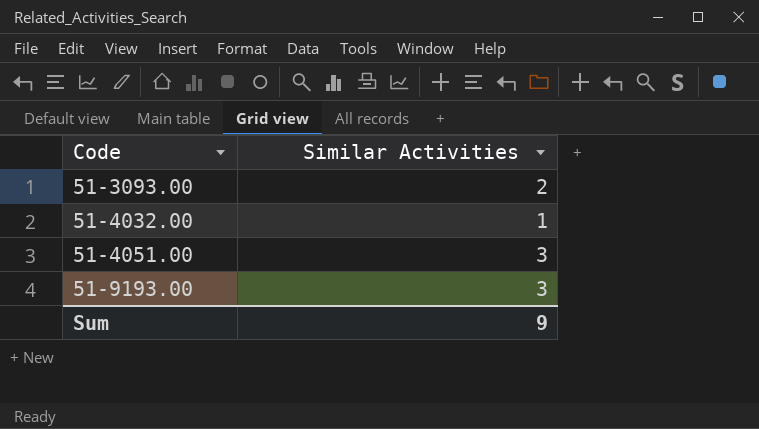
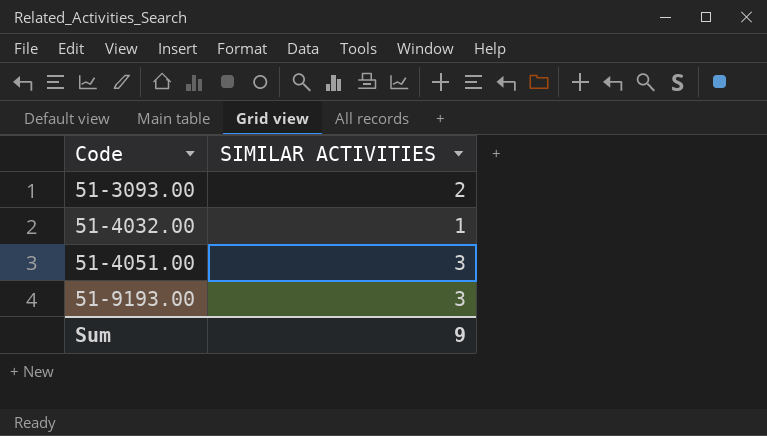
column name: Similar Activities -> SIMILAR ACTIVITIES

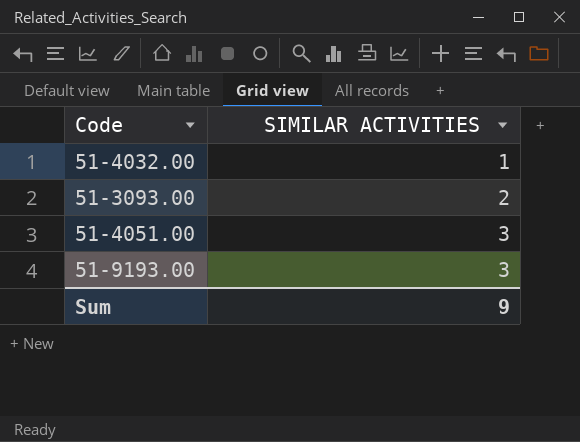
row order: Code ascending -> SIMILAR ACTIVITIES ascending

